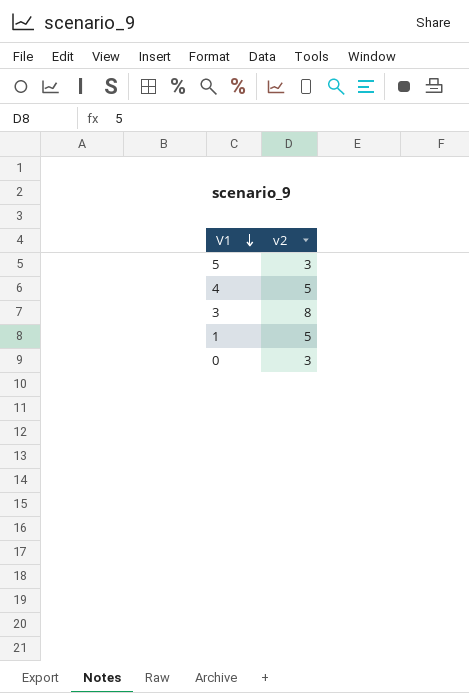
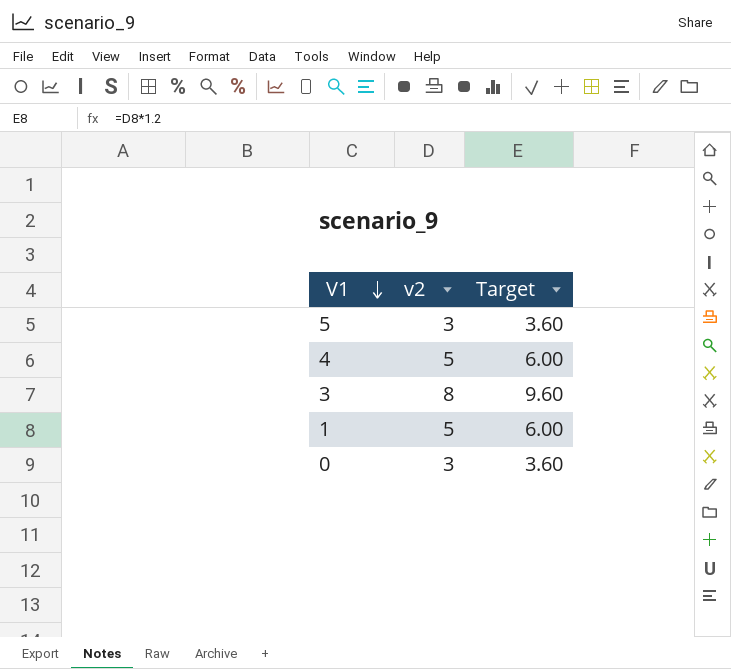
column Target | formula: none -> [v2] * 1.2

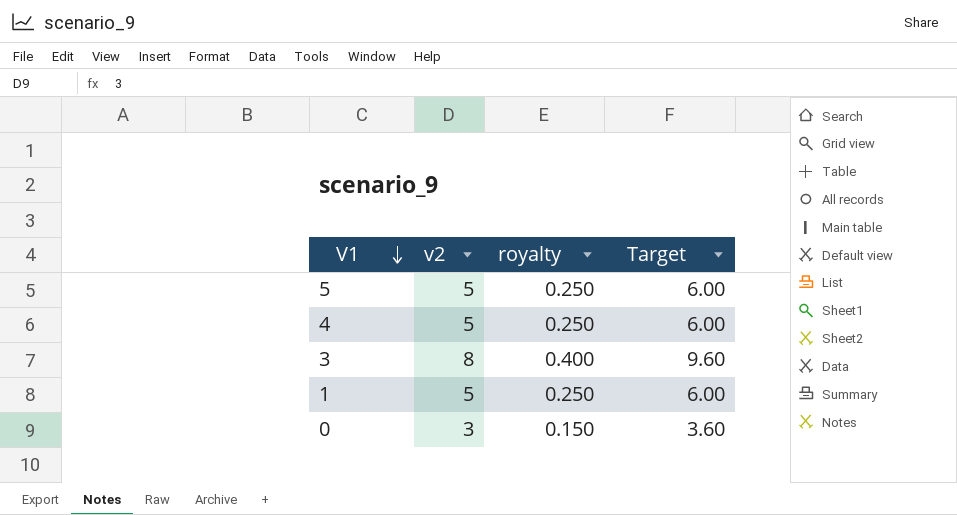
column royalty | formula: none -> [v2] * 0.05
5 | v2: 3 -> 5
5 | Target: 3.60 -> 6.00

